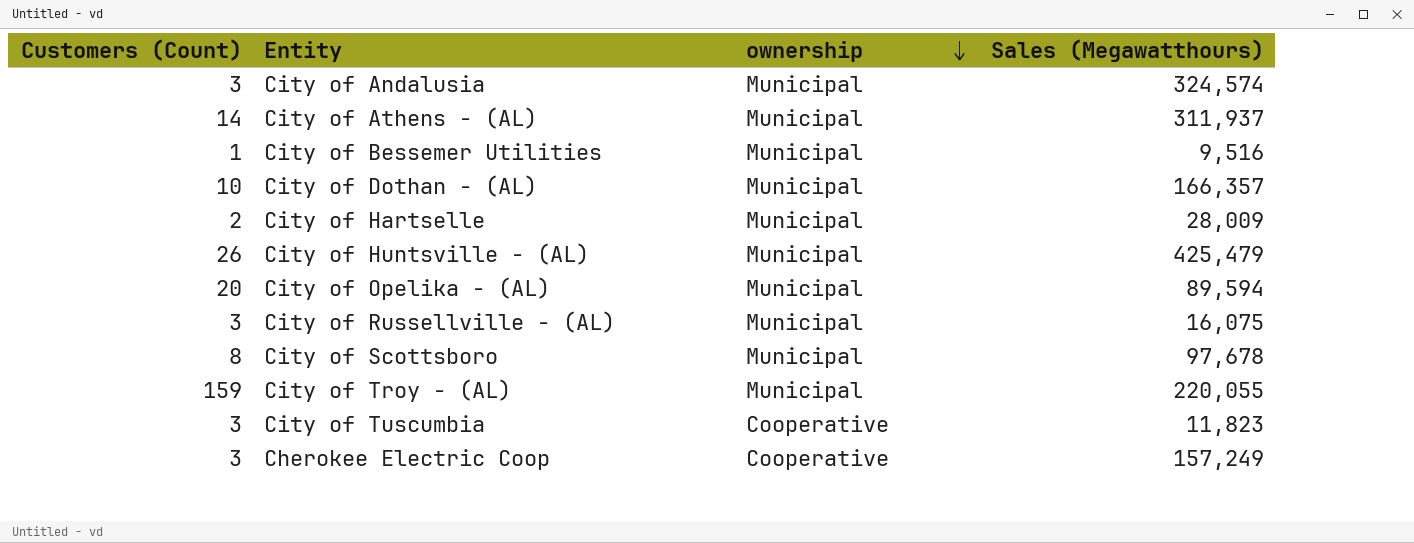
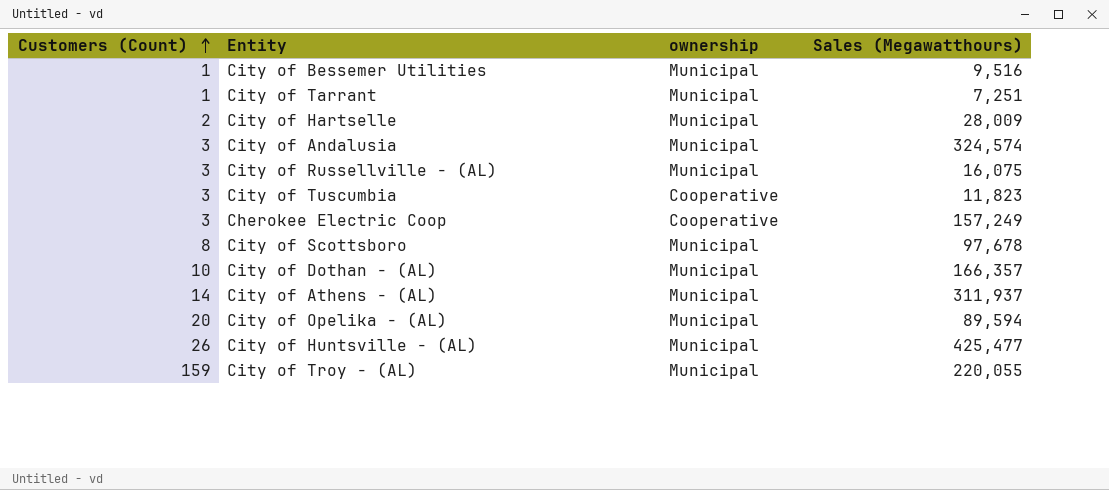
row order: ownership descending -> Customers (Count) ascending
row City of Tarrant: none -> 1 | Municipal | 7,251
City of Huntsville - (AL) | Sales (Megawatthours): 425,479 -> 425,477

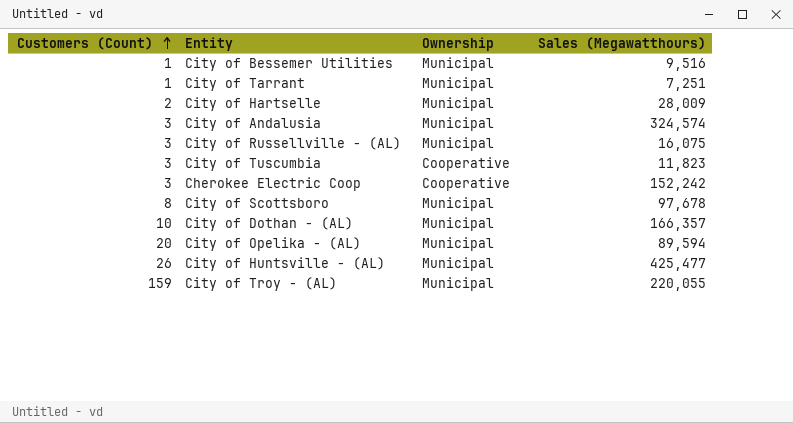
column name: ownership -> Ownership
row City of Athens - (AL): 14 | Municipal | 311,937 -> none
Cherokee Electric Coop | Sales (Megawatthours): 157,249 -> 152,242

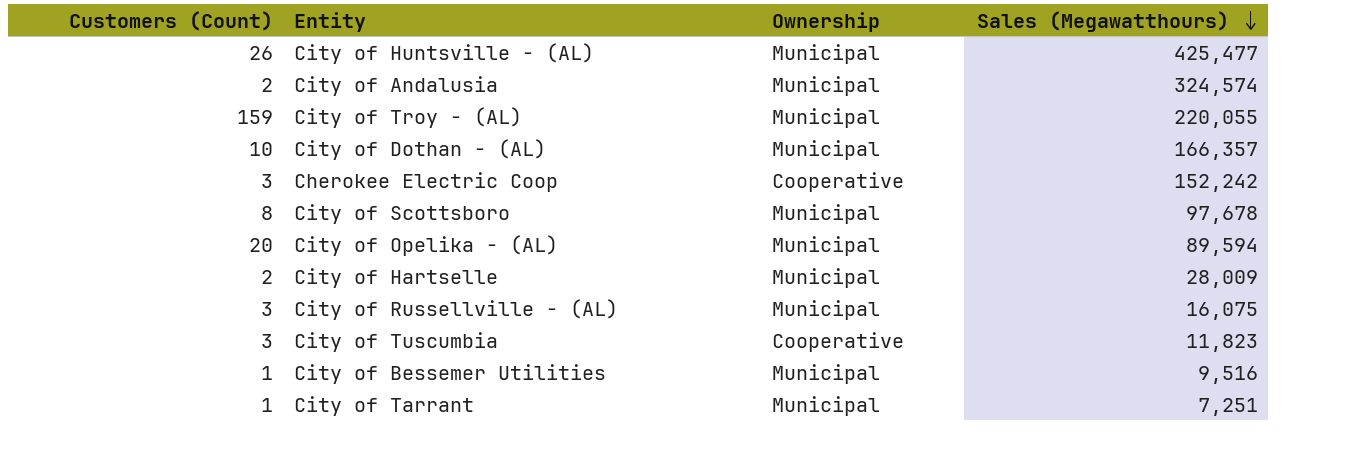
row order: Customers (Count) ascending -> Sales (Megawatthours) descending
City of Andalusia | Customers (Count): 3 -> 2

